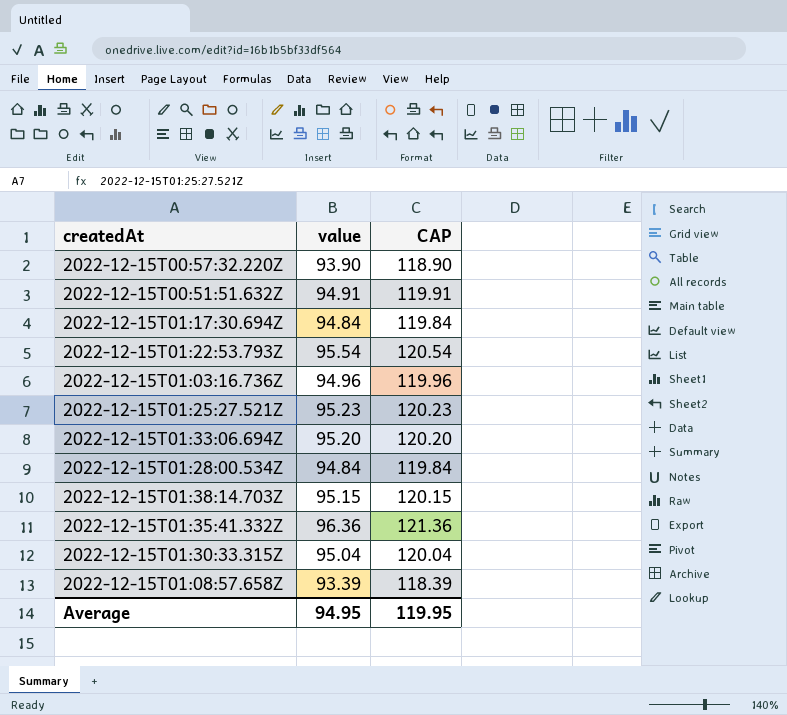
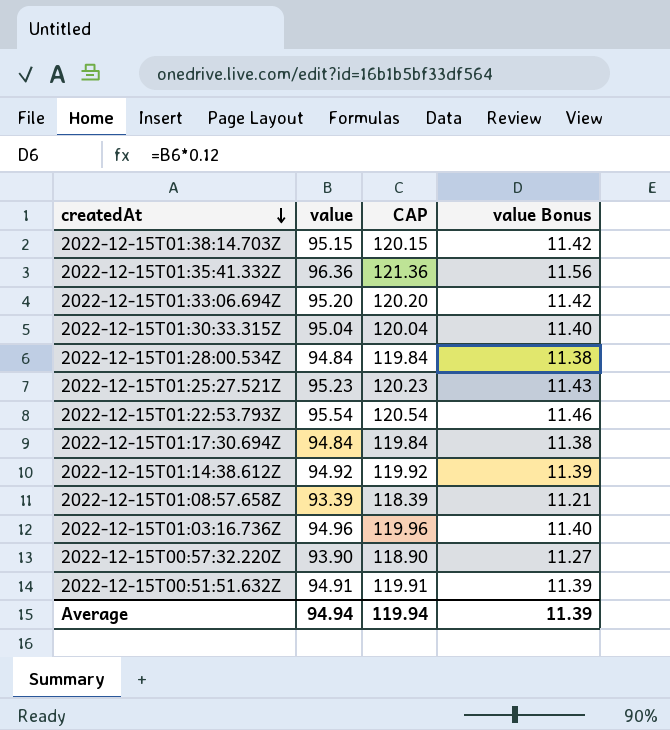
row order: none -> createdAt descending
column value Bonus | formula: none -> [value] * 0.12
row 2022-12-15T01:14:38.612Z: none -> 94.92 | 119.92 | 11.39
Average | value: 94.95 -> 94.94
Average | CAP: 119.95 -> 119.94

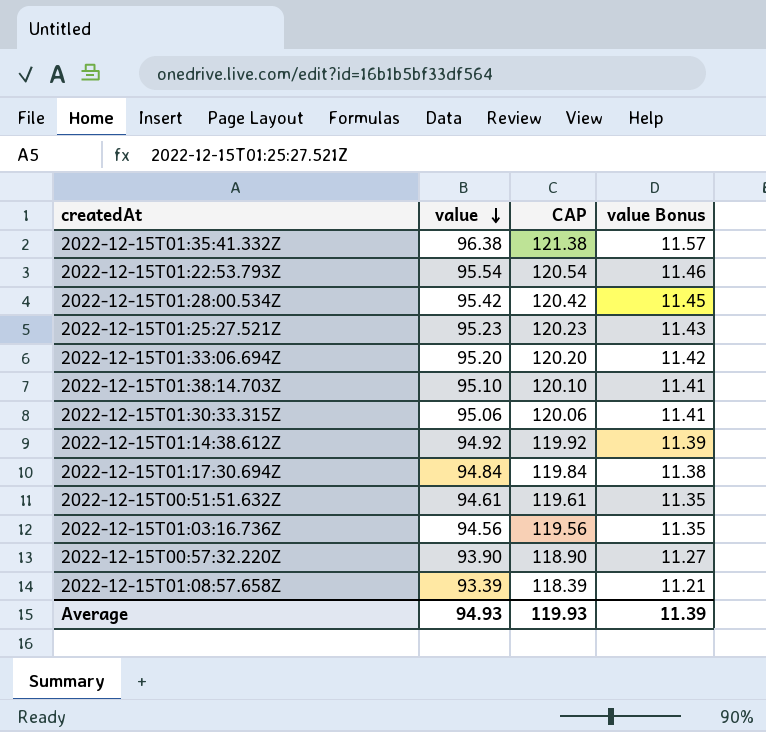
row order: createdAt descending -> value descending
2022-12-15T01:35:41.332Z | value: 96.36 -> 96.38
2022-12-15T01:35:41.332Z | CAP: 121.36 -> 121.38
2022-12-15T01:35:41.332Z | value Bonus: 11.56 -> 11.57
2022-12-15T01:28:00.534Z | value: 94.84 -> 95.42
2022-12-15T01:28:00.534Z | CAP: 119.84 -> 120.42
2022-12-15T01:28:00.534Z | value Bonus: 11.38 -> 11.45
2022-12-15T01:38:14.703Z | value: 95.15 -> 95.10
2022-12-15T01:38:14.703Z | CAP: 120.15 -> 120.10
2022-12-15T01:38:14.703Z | value Bonus: 11.42 -> 11.41
2022-12-15T01:30:33.315Z | value: 95.04 -> 95.06
2022-12-15T01:30:33.315Z | CAP: 120.04 -> 120.06
2022-12-15T01:30:33.315Z | value Bonus: 11.40 -> 11.41
2022-12-15T00:51:51.632Z | value: 94.91 -> 94.61
2022-12-15T00:51:51.632Z | CAP: 119.91 -> 119.61
2022-12-15T00:51:51.632Z | value Bonus: 11.39 -> 11.35
2022-12-15T01:03:16.736Z | value: 94.96 -> 94.56
2022-12-15T01:03:16.736Z | CAP: 119.96 -> 119.56
2022-12-15T01:03:16.736Z | value Bonus: 11.40 -> 11.35
Average | value: 94.94 -> 94.93
Average | CAP: 119.94 -> 119.93

